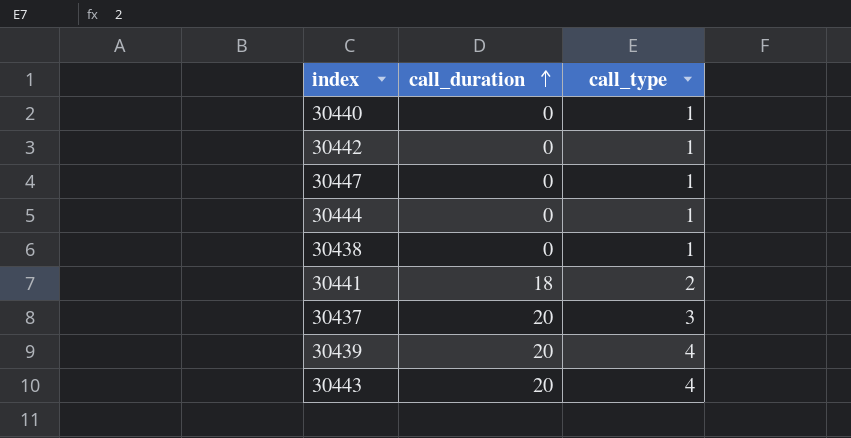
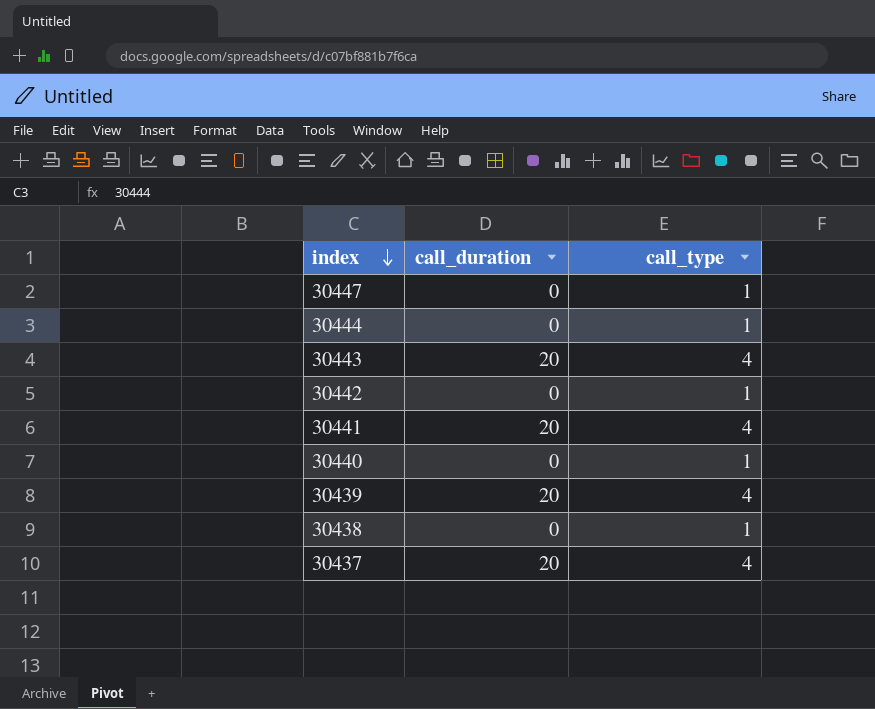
row order: call_duration ascending -> index descending
30441 | call_duration: 18 -> 20
30441 | call_type: 2 -> 4
30437 | call_type: 3 -> 4

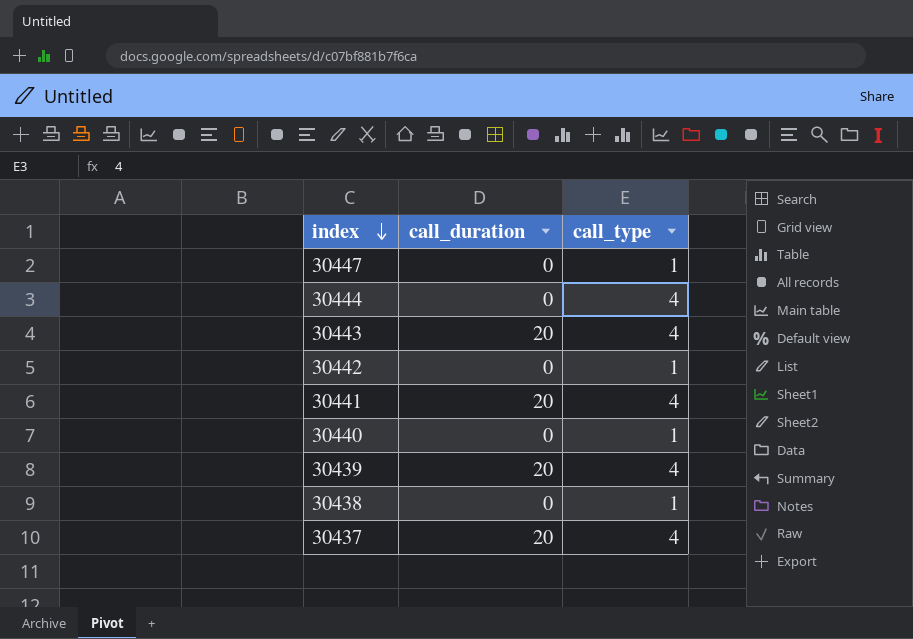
30444 | call_type: 1 -> 4

